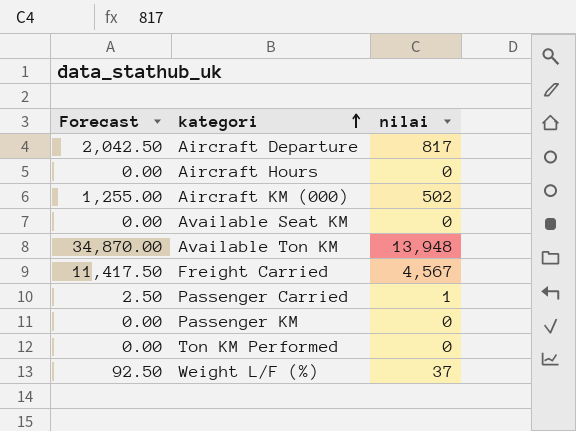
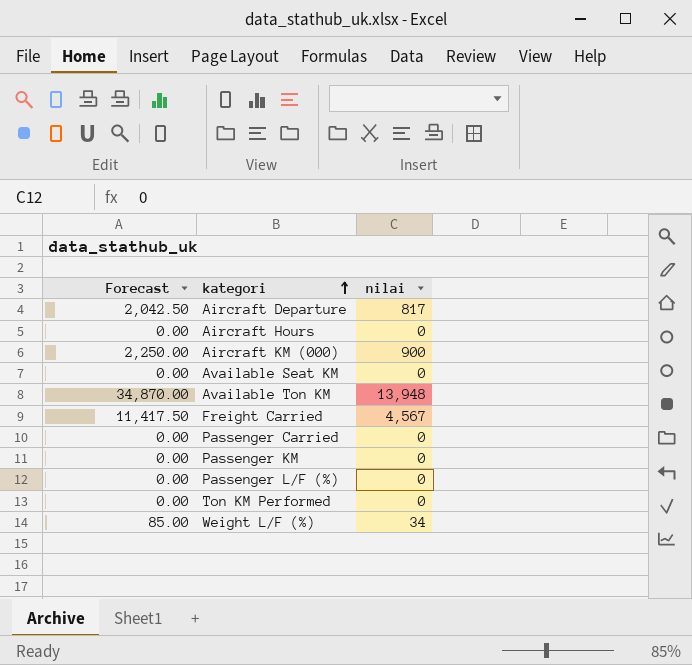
Aircraft KM (000) | Forecast: 1,255.00 -> 2,250.00
Aircraft KM (000) | nilai: 502 -> 900
Passenger Carried | Forecast: 2.50 -> 0.00
Passenger Carried | nilai: 1 -> 0
row Passenger L/F (%): none -> 0.00 | 0
Weight L/F (%) | Forecast: 92.50 -> 85.00
Weight L/F (%) | nilai: 37 -> 34

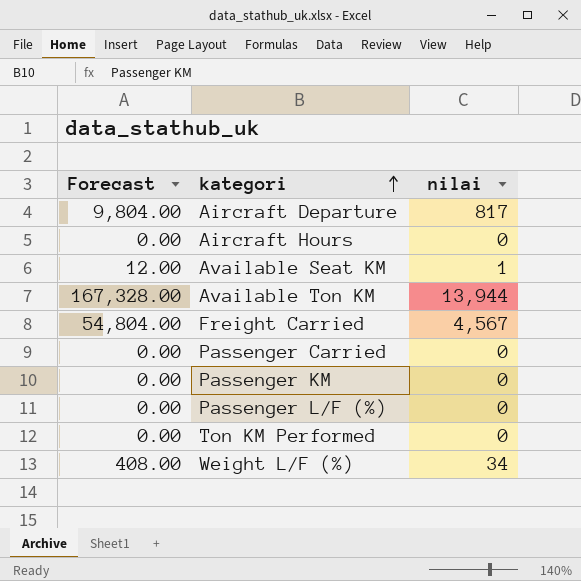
column Forecast | formula: [nilai] * 2.5 -> [nilai] * 12
row Aircraft KM (000): 2,250.00 | 900 -> none
Available Seat KM | nilai: 0 -> 1
Available Ton KM | nilai: 13,948 -> 13,944

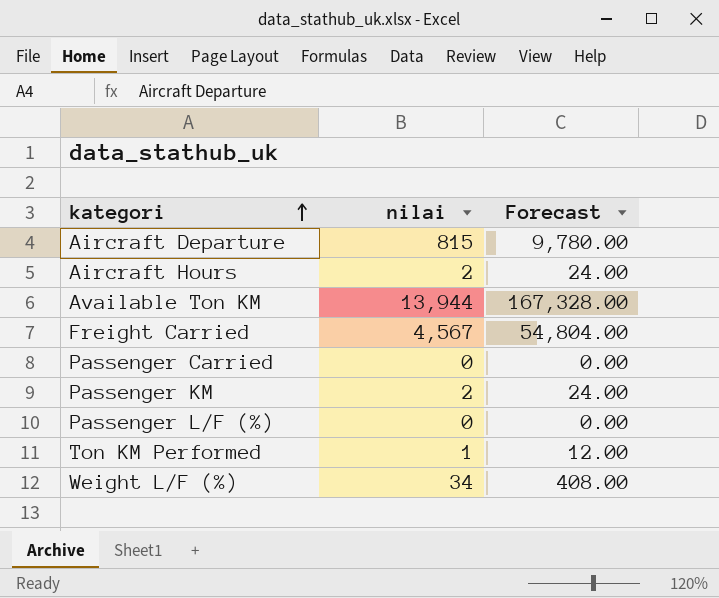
column Forecast | position: 1 -> 3
row Available Seat KM: 12.00 | 1 -> none
Aircraft Departure | nilai: 817 -> 815
Aircraft Departure | Forecast: 9,804.00 -> 9,780.00
Aircraft Hours | nilai: 0 -> 2
Aircraft Hours | Forecast: 0.00 -> 24.00
Passenger KM | nilai: 0 -> 2
Passenger KM | Forecast: 0.00 -> 24.00
Ton KM Performed | nilai: 0 -> 1
Ton KM Performed | Forecast: 0.00 -> 12.00

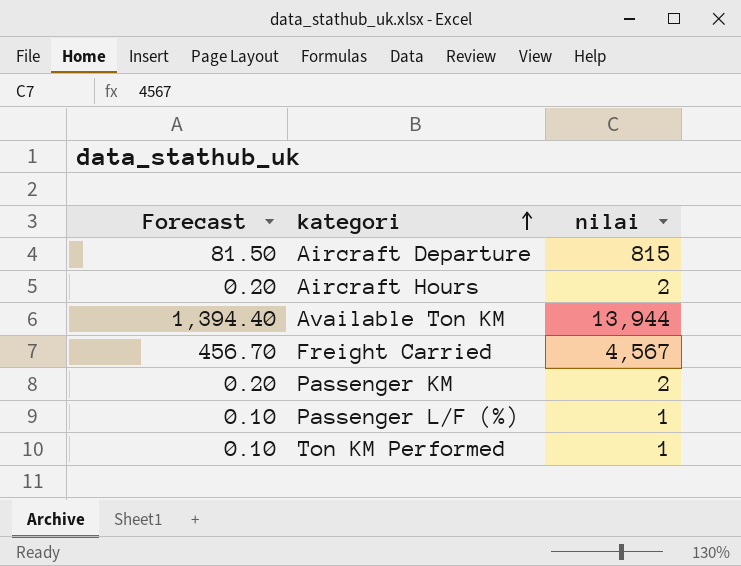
column Forecast | formula: [nilai] * 12 -> [nilai] * 0.1
column Forecast | position: 3 -> 1
row Passenger Carried: 0 | 0.00 -> none
row Weight L/F (%): 34 | 408.00 -> none
Passenger L/F (%) | nilai: 0 -> 1

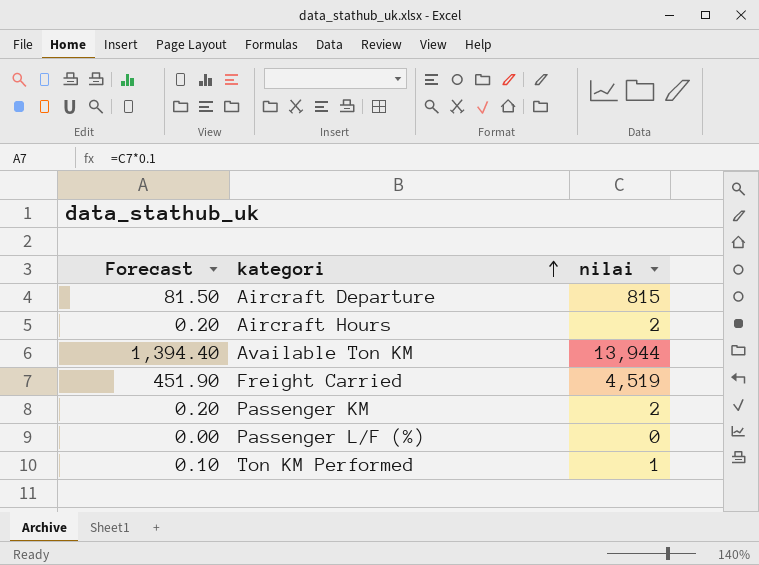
Freight Carried | Forecast: 456.70 -> 451.90
Freight Carried | nilai: 4,567 -> 4,519
Passenger L/F (%) | Forecast: 0.10 -> 0.00
Passenger L/F (%) | nilai: 1 -> 0

